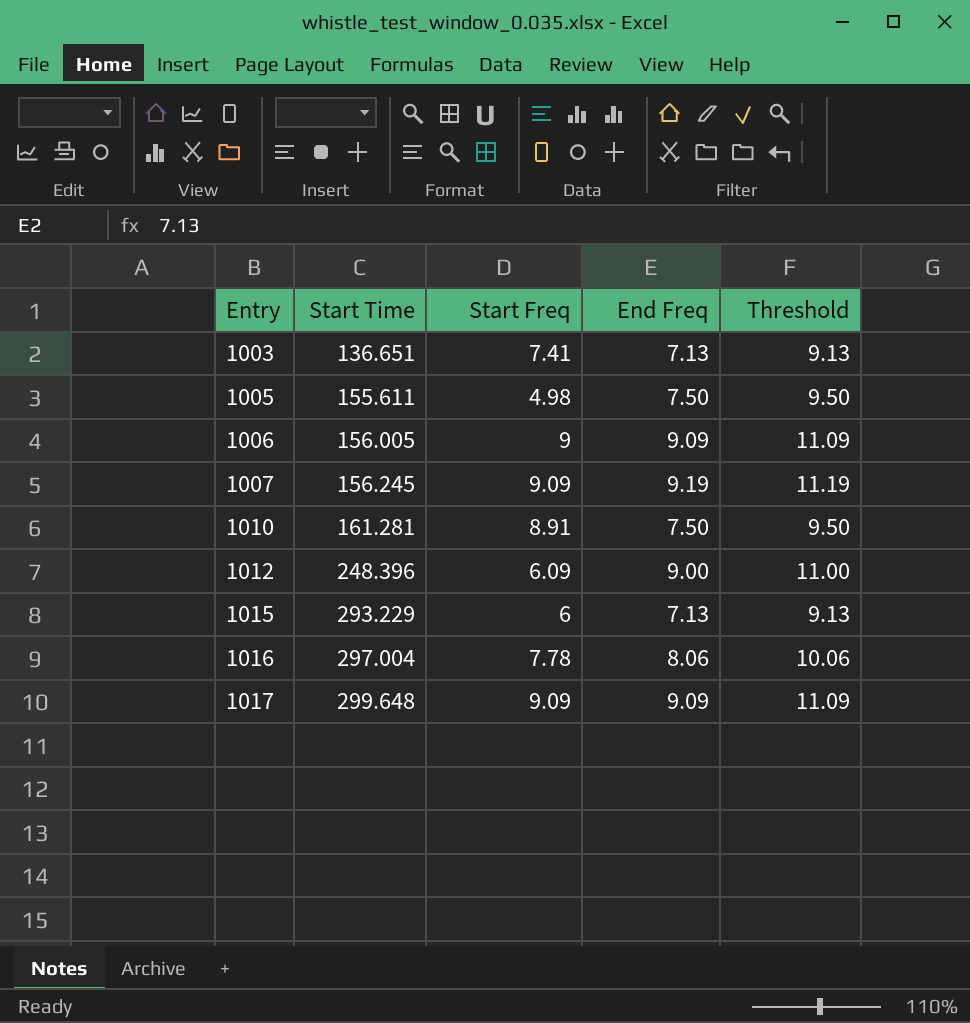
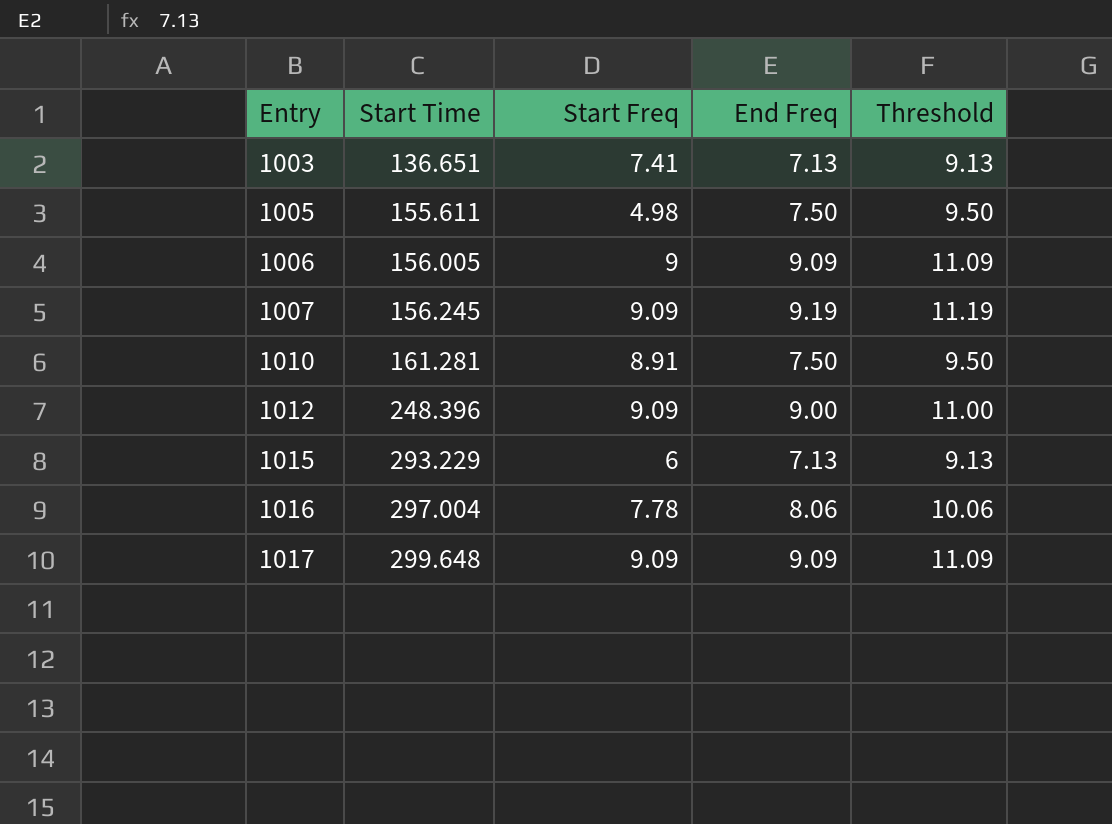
1012 | Start Freq: 6.09 -> 9.09

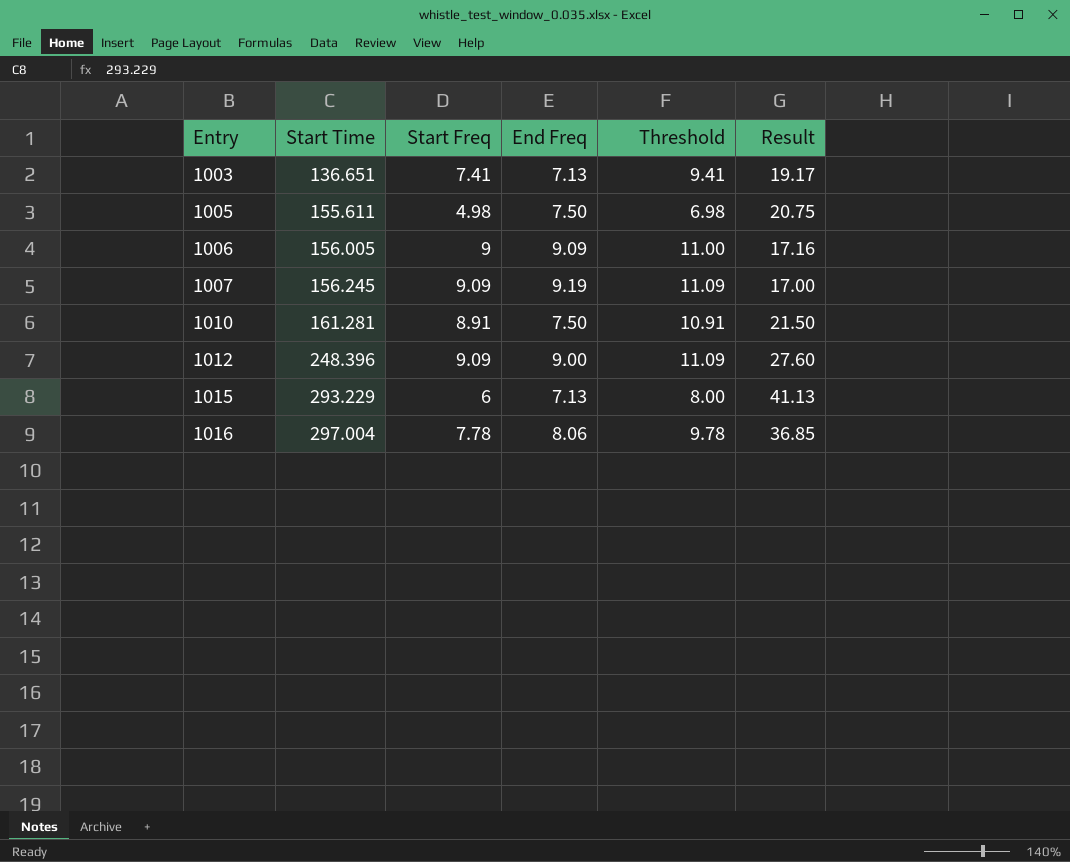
column Threshold | formula: [End Freq] + 2 -> [Start Freq] + 2
column Result | formula: none -> [Start Time] / [End Freq]
row 1017: 299.648 | 9.09 | 9.09 | 11.09 -> none

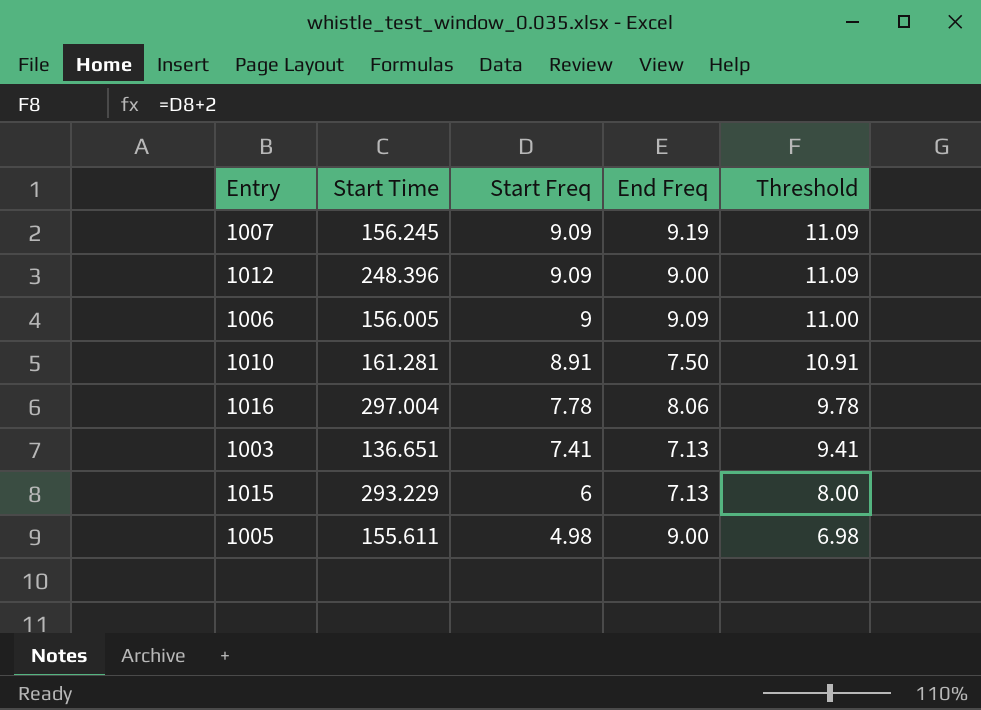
row order: Entry ascending -> Start Freq descending
column Result | formula: [Start Time] / [End Freq] -> none
1005 | End Freq: 7.50 -> 9.00

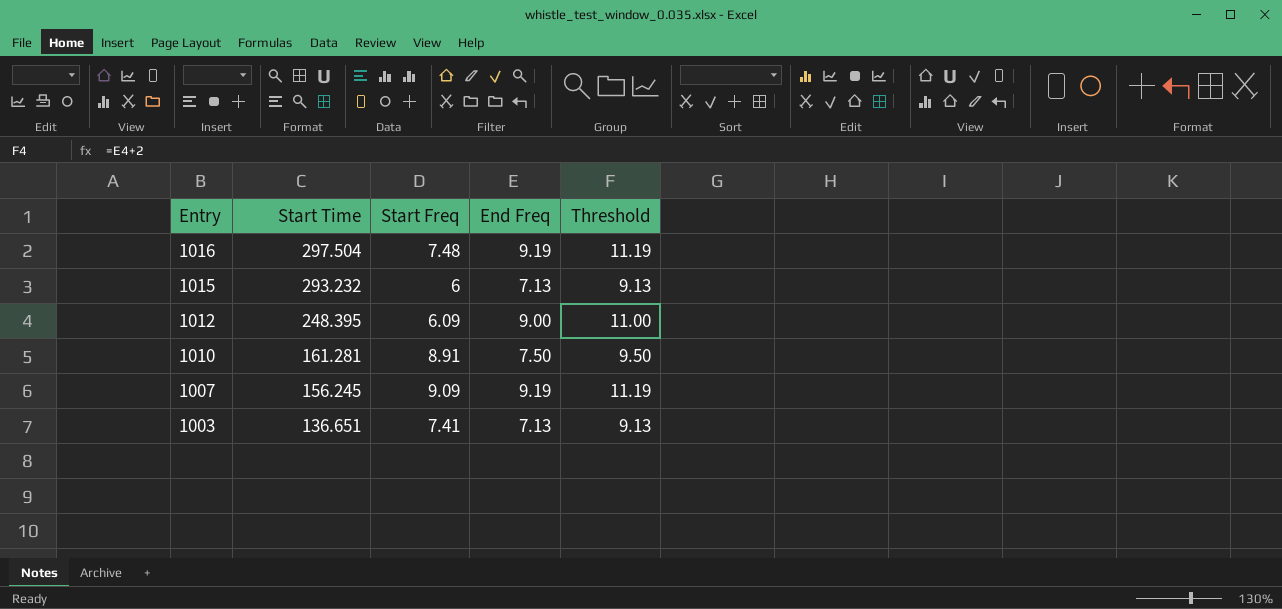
row order: Start Freq descending -> Entry descending
column Threshold | formula: [Start Freq] + 2 -> [End Freq] + 2
row 1006: 156.005 | 9 | 9.09 | 11.00 -> none
row 1005: 155.611 | 4.98 | 9.00 | 6.98 -> none
1016 | Start Time: 297.004 -> 297.504
1016 | Start Freq: 7.78 -> 7.48
1016 | End Freq: 8.06 -> 9.19
1015 | Start Time: 293.229 -> 293.232
1012 | Start Time: 248.396 -> 248.395
1012 | Start Freq: 9.09 -> 6.09

